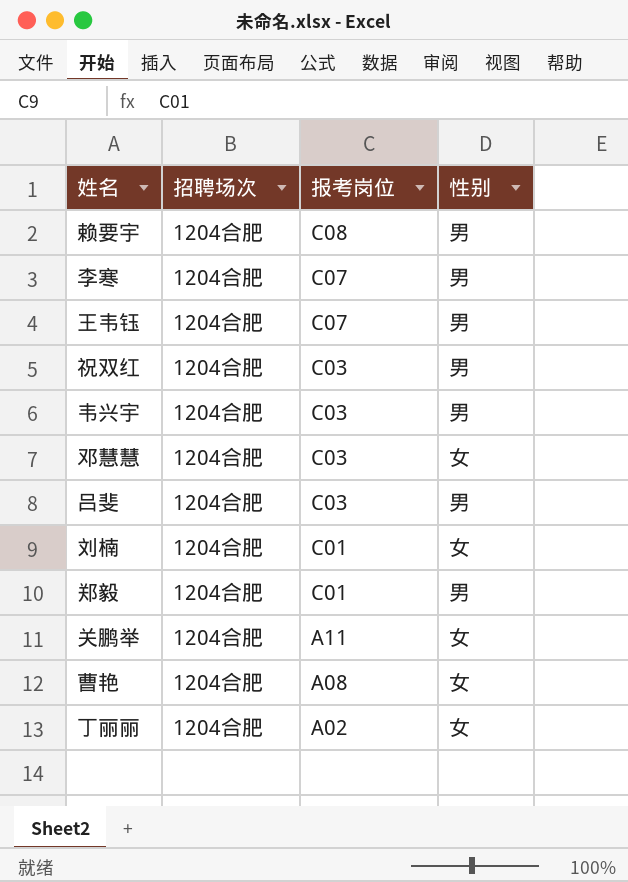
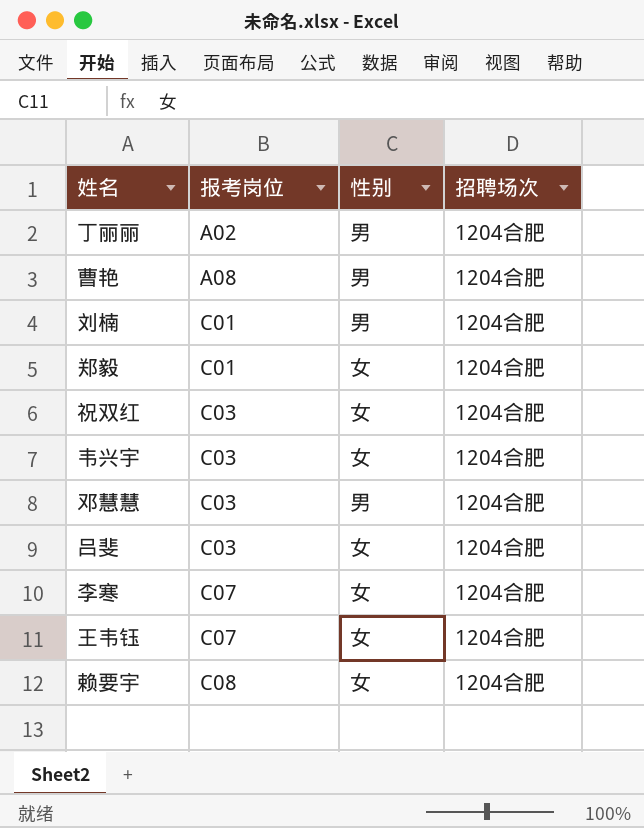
row order: 报考岗位 descending -> 报考岗位 ascending
column 招聘场次 | position: 2 -> 4
row 关鹏举: 1204合肥 | A11 | 女 -> none
丁丽丽 | 性别: 女 -> 男
曹艳 | 性别: 女 -> 男
刘楠 | 性别: 女 -> 男
郑毅 | 性别: 男 -> 女
祝双红 | 性别: 男 -> 女
韦兴宇 | 性别: 男 -> 女
邓慧慧 | 性别: 女 -> 男
吕斐 | 性别: 男 -> 女
李寒 | 性别: 男 -> 女
王韦钰 | 性别: 男 -> 女
赖要宇 | 性别: 男 -> 女

